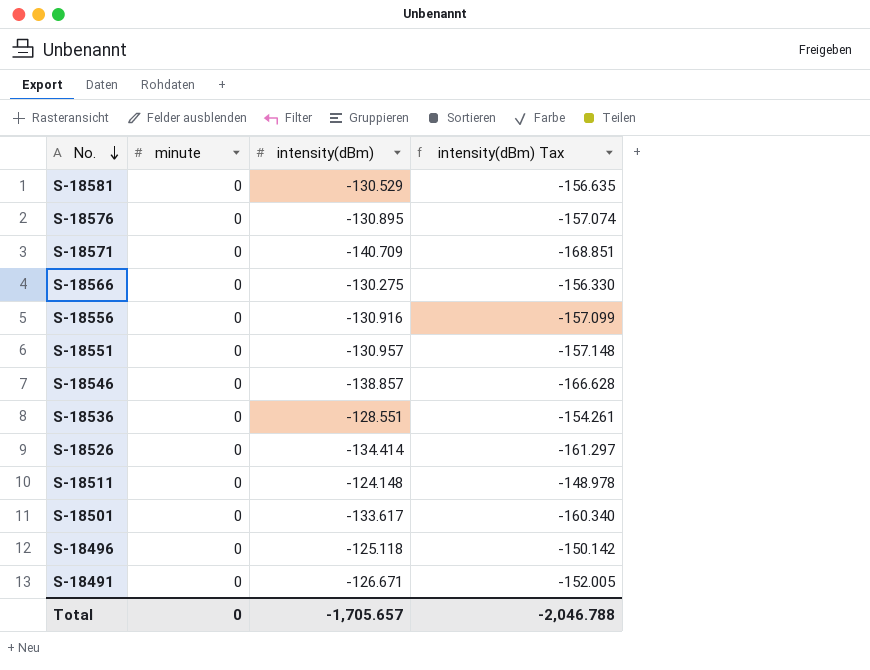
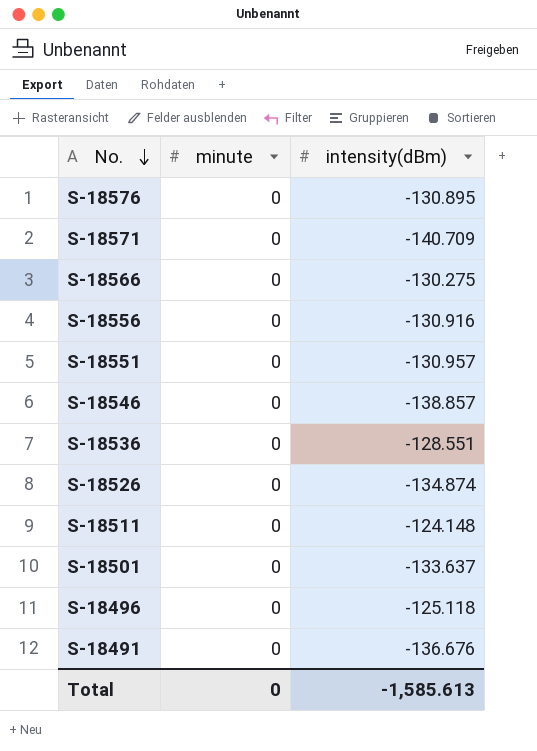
column intensity(dBm) Tax | formula: [intensity(dBm)] * 1.2 -> none
row S-18581: 0 | -130.529 | -156.635 -> none
S-18526 | intensity(dBm): -134.414 -> -134.874
S-18501 | intensity(dBm): -133.617 -> -133.637
S-18491 | intensity(dBm): -126.671 -> -136.676
Total | intensity(dBm): -1,705.657 -> -1,585.613

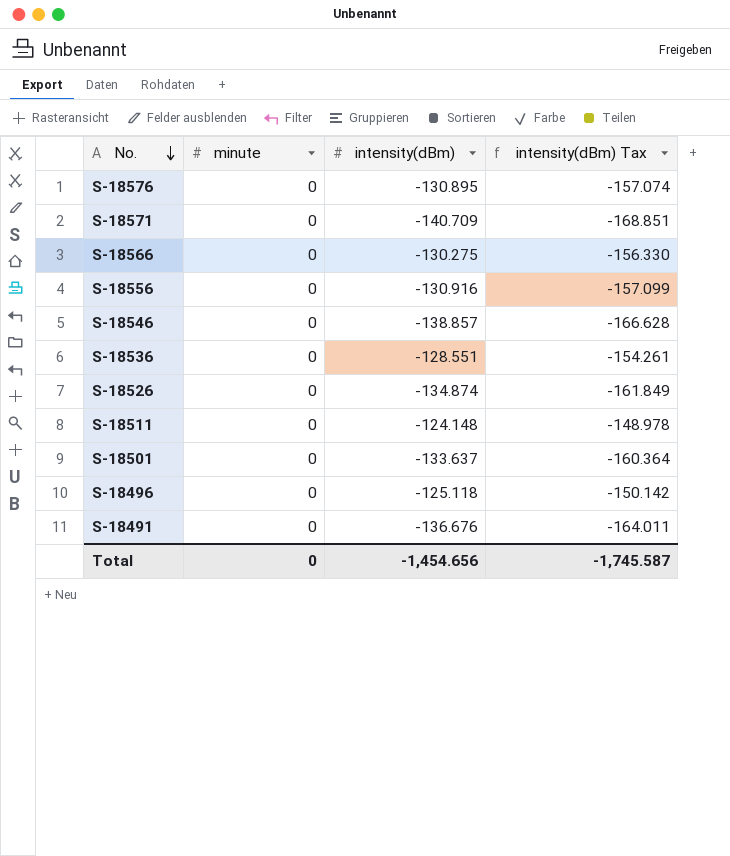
column intensity(dBm) Tax | formula: none -> [intensity(dBm)] * 1.2
row S-18551: 0 | -130.957 -> none
Total | intensity(dBm): -1,585.613 -> -1,454.656

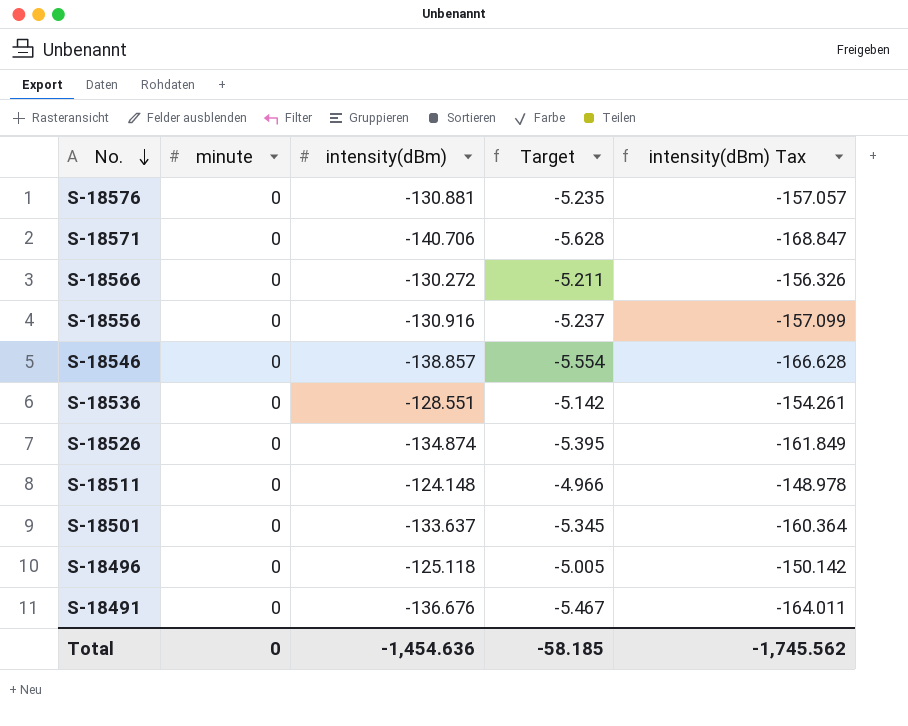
column Target | formula: none -> [intensity(dBm)] * 0.04
S-18576 | intensity(dBm): -130.895 -> -130.881
S-18576 | intensity(dBm) Tax: -157.074 -> -157.057
S-18571 | intensity(dBm): -140.709 -> -140.706
S-18571 | intensity(dBm) Tax: -168.851 -> -168.847
S-18566 | intensity(dBm): -130.275 -> -130.272
S-18566 | intensity(dBm) Tax: -156.330 -> -156.326
Total | intensity(dBm): -1,454.656 -> -1,454.636
Total | intensity(dBm) Tax: -1,745.587 -> -1,745.562

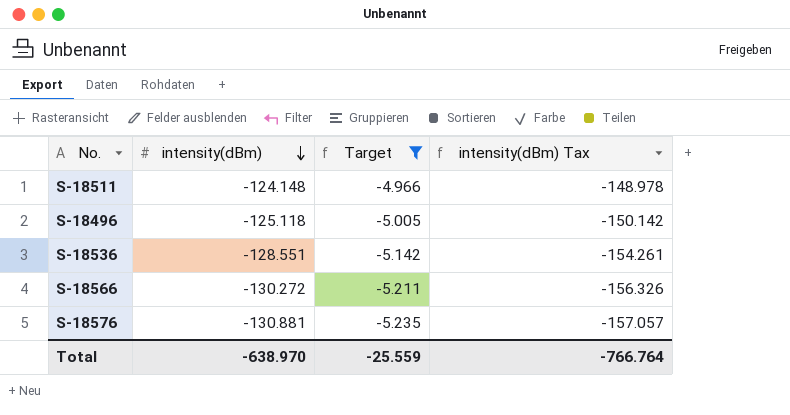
filter: none -> Target >= -5.235
row order: No. descending -> intensity(dBm) descending
column minute | position: 2 -> none
Total | intensity(dBm): -1,454.636 -> -638.970
Total | Target: -58.185 -> -25.559
Total | intensity(dBm) Tax: -1,745.562 -> -766.764

